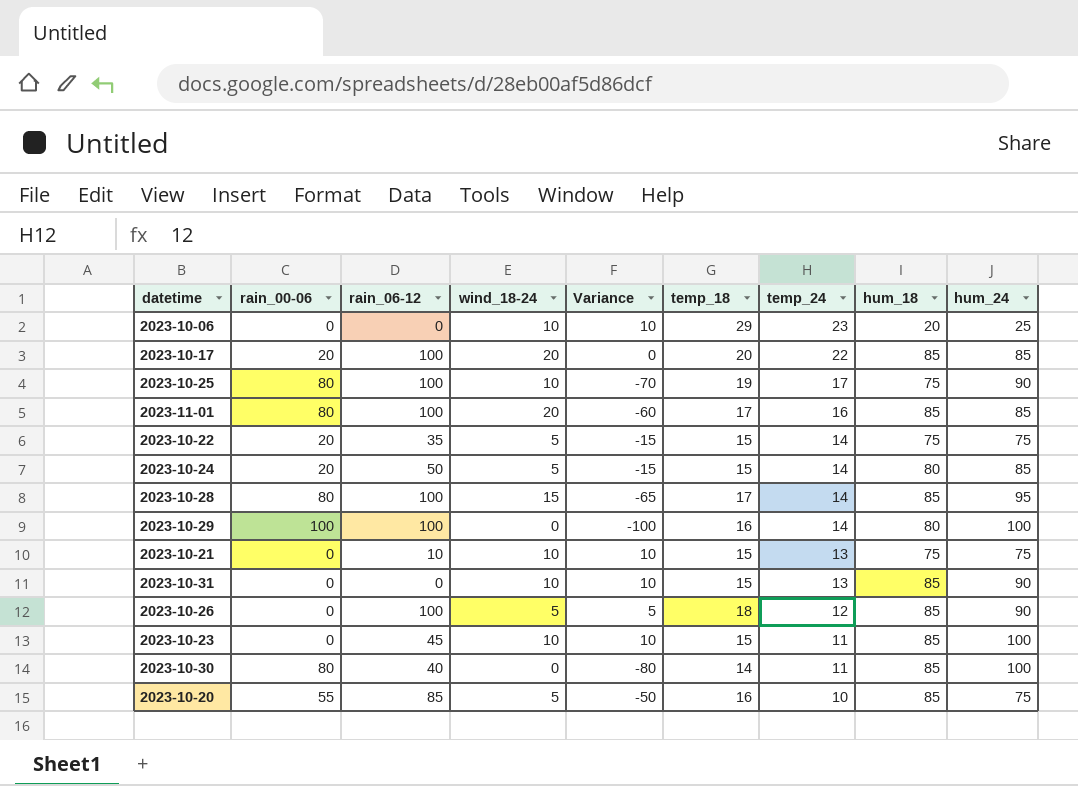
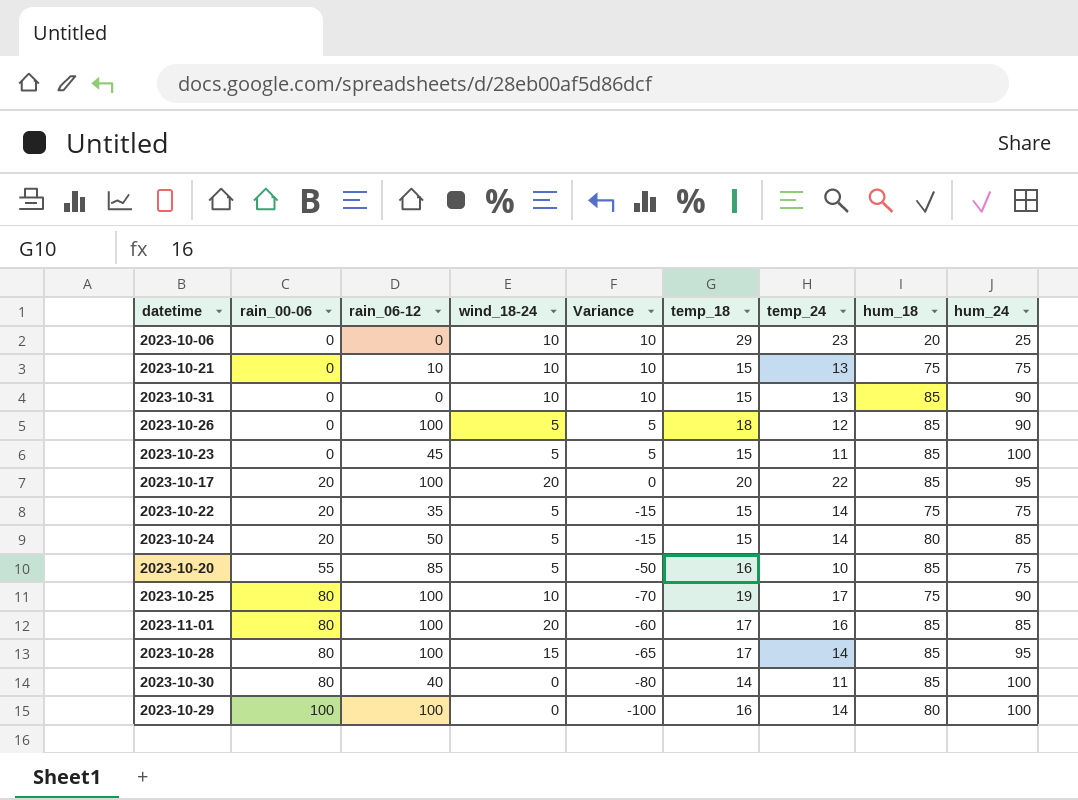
row order: temp_24 descending -> rain_00-06 ascending
2023-10-23 | wind_18-24: 10 -> 5
2023-10-23 | Variance: 10 -> 5
2023-10-17 | hum_24: 85 -> 95

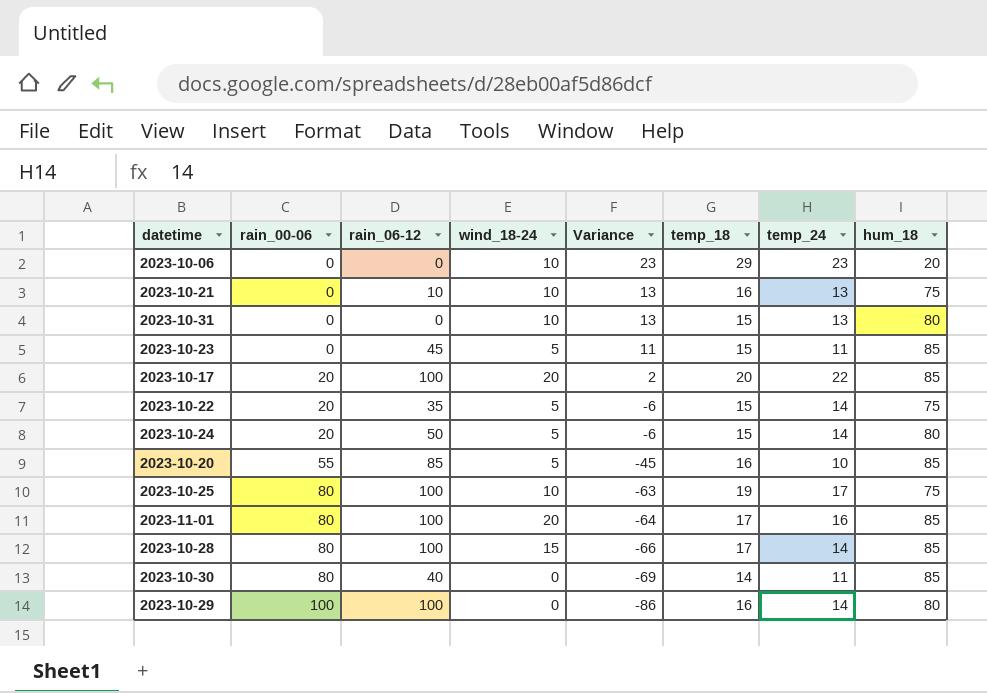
column hum_24 | position: 9 -> none
column Variance | formula: [wind_18-24] - [rain_00-06] -> [temp_24] - [rain_00-06]
row 2023-10-26: 0 | 100 | 5 | 5 | 18 | 12 | 85 | 90 -> none
2023-10-21 | temp_18: 15 -> 16
2023-10-31 | hum_18: 85 -> 80

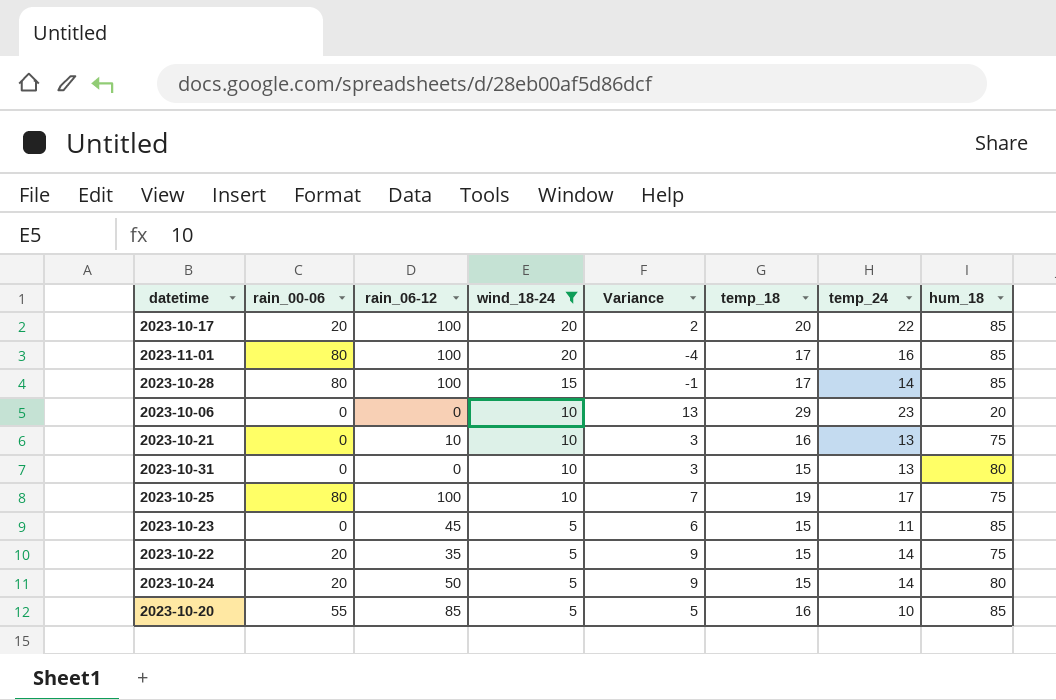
filter: none -> wind_18-24 != 0
row order: rain_00-06 ascending -> wind_18-24 descending
column Variance | formula: [temp_24] - [rain_00-06] -> [temp_24] - [wind_18-24]

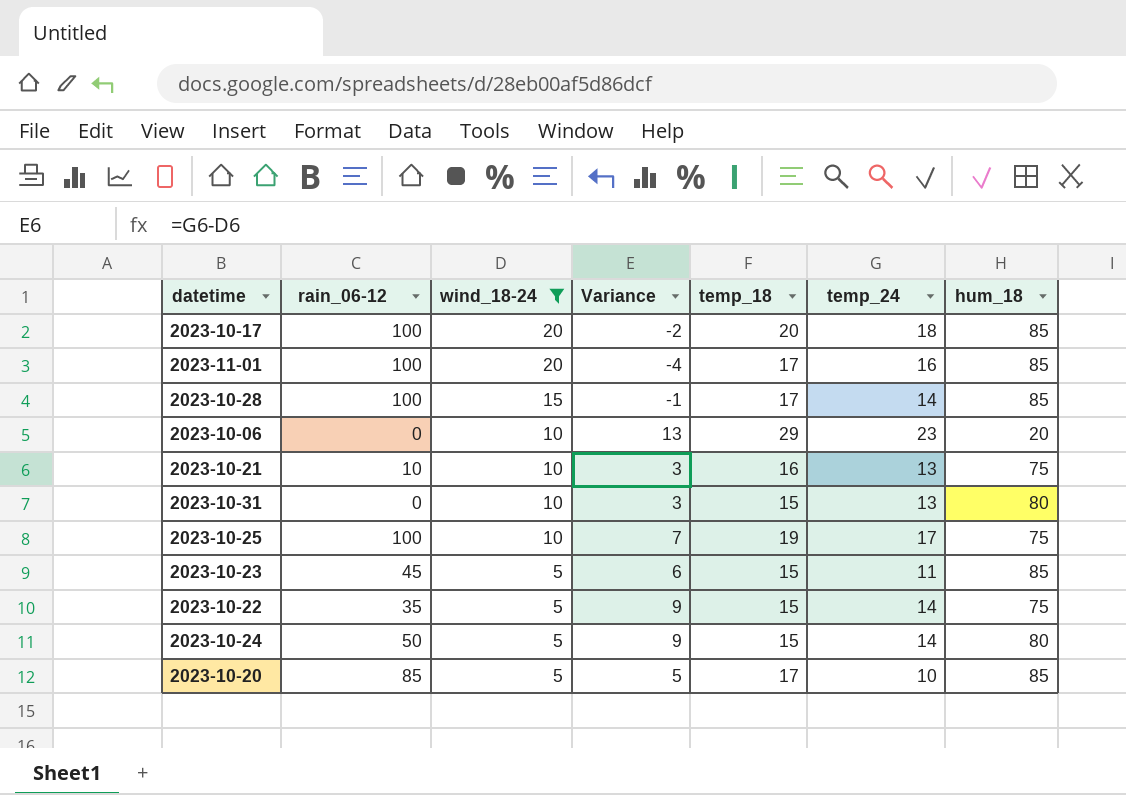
column rain_00-06 | position: 2 -> none
2023-10-17 | Variance: 2 -> -2
2023-10-17 | temp_24: 22 -> 18
2023-10-20 | temp_18: 16 -> 17

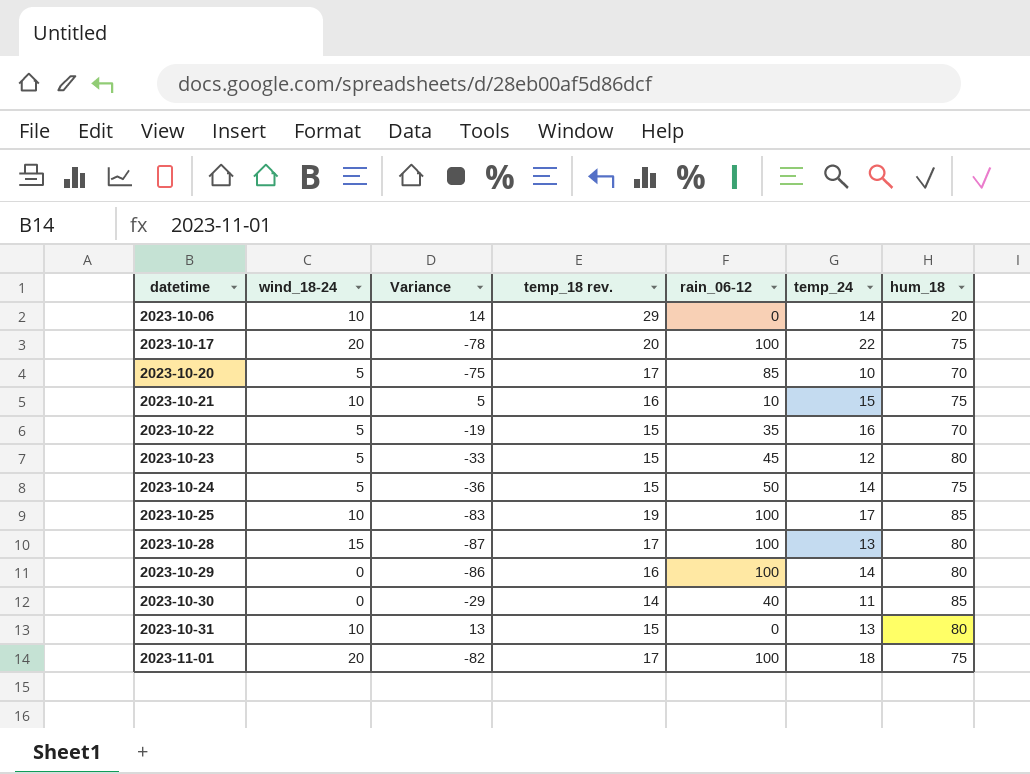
filter: wind_18-24 != 0 -> none
row order: wind_18-24 descending -> datetime ascending
column Variance | formula: [temp_24] - [wind_18-24] -> [temp_24] - [rain_06-12]
column name: temp_18 -> temp_18 rev.
column rain_06-12 | position: 2 -> 5
2023-10-06 | temp_24: 23 -> 14
2023-10-17 | temp_24: 18 -> 22
2023-10-17 | hum_18: 85 -> 75
2023-10-20 | hum_18: 85 -> 70
2023-10-21 | temp_24: 13 -> 15
2023-10-22 | temp_24: 14 -> 16
2023-10-22 | hum_18: 75 -> 70
2023-10-23 | temp_24: 11 -> 12
2023-10-23 | hum_18: 85 -> 80
2023-10-24 | hum_18: 80 -> 75
2023-10-25 | hum_18: 75 -> 85
2023-10-28 | temp_24: 14 -> 13
2023-10-28 | hum_18: 85 -> 80
2023-11-01 | temp_24: 16 -> 18
2023-11-01 | hum_18: 85 -> 75

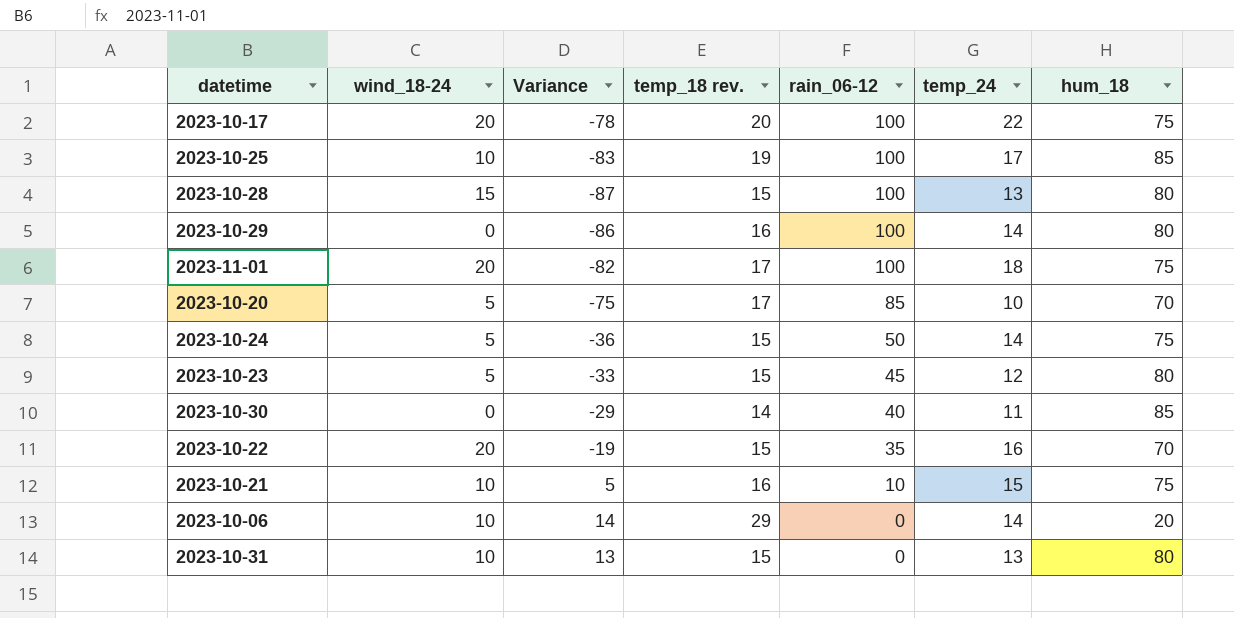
row order: datetime ascending -> rain_06-12 descending
2023-10-28 | temp_18 rev.: 17 -> 15
2023-10-22 | wind_18-24: 5 -> 20

